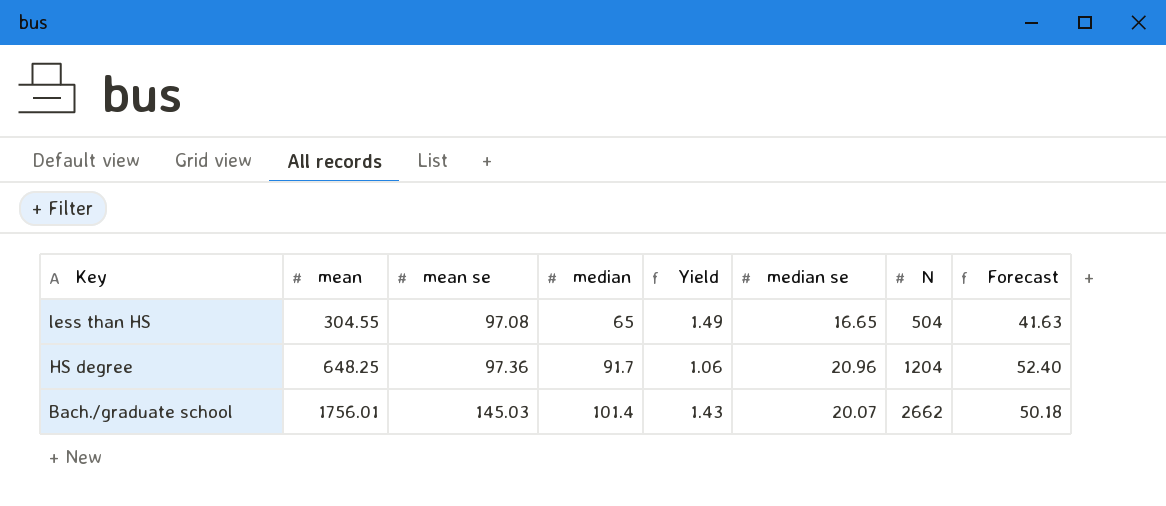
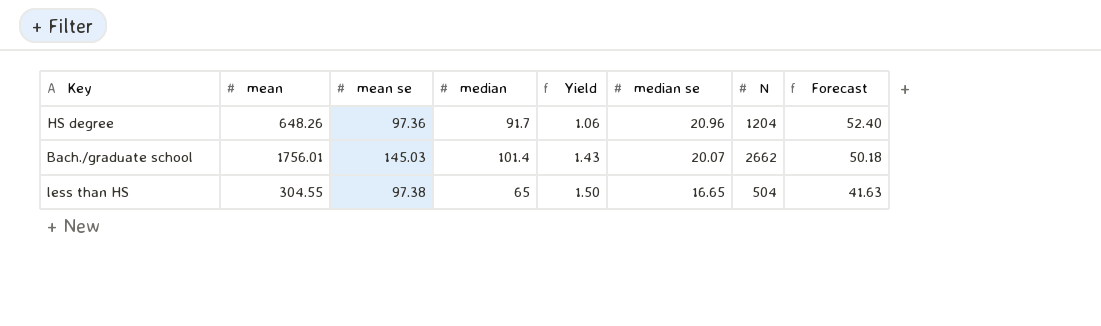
row order: Key descending -> Yield ascending
HS degree | mean: 648.25 -> 648.26
less than HS | mean se: 97.08 -> 97.38
less than HS | Yield: 1.49 -> 1.50

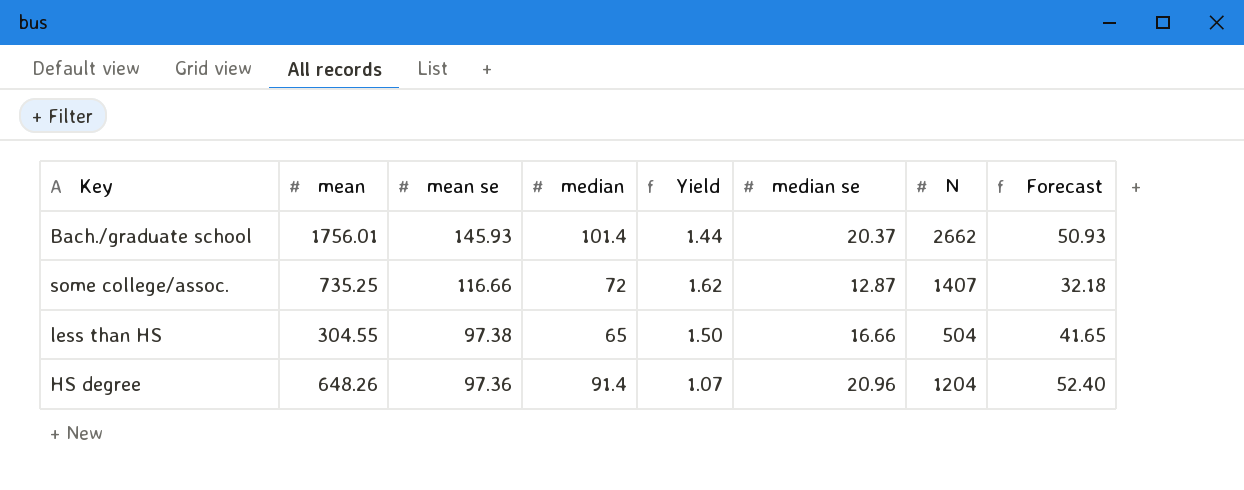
row order: Yield ascending -> mean se descending
Bach./graduate school | mean se: 145.03 -> 145.93
Bach./graduate school | Yield: 1.43 -> 1.44
Bach./graduate school | median se: 20.07 -> 20.37
Bach./graduate school | Forecast: 50.18 -> 50.93
row some college/assoc.: none -> 735.25 | 116.66 | 72 | 1.62 | 12.87 | 1407 | 32.18
less than HS | median se: 16.65 -> 16.66
less than HS | Forecast: 41.63 -> 41.65
HS degree | median: 91.7 -> 91.4
HS degree | Yield: 1.06 -> 1.07

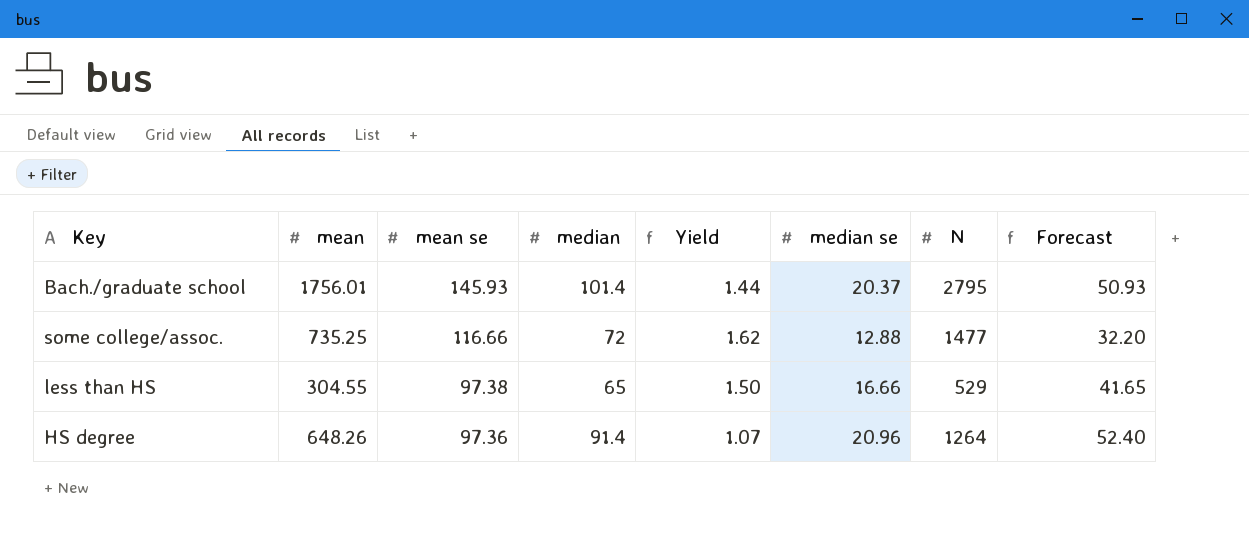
Bach./graduate school | N: 2662 -> 2795
some college/assoc. | median se: 12.87 -> 12.88
some college/assoc. | N: 1407 -> 1477
some college/assoc. | Forecast: 32.18 -> 32.20
less than HS | N: 504 -> 529
HS degree | N: 1204 -> 1264

